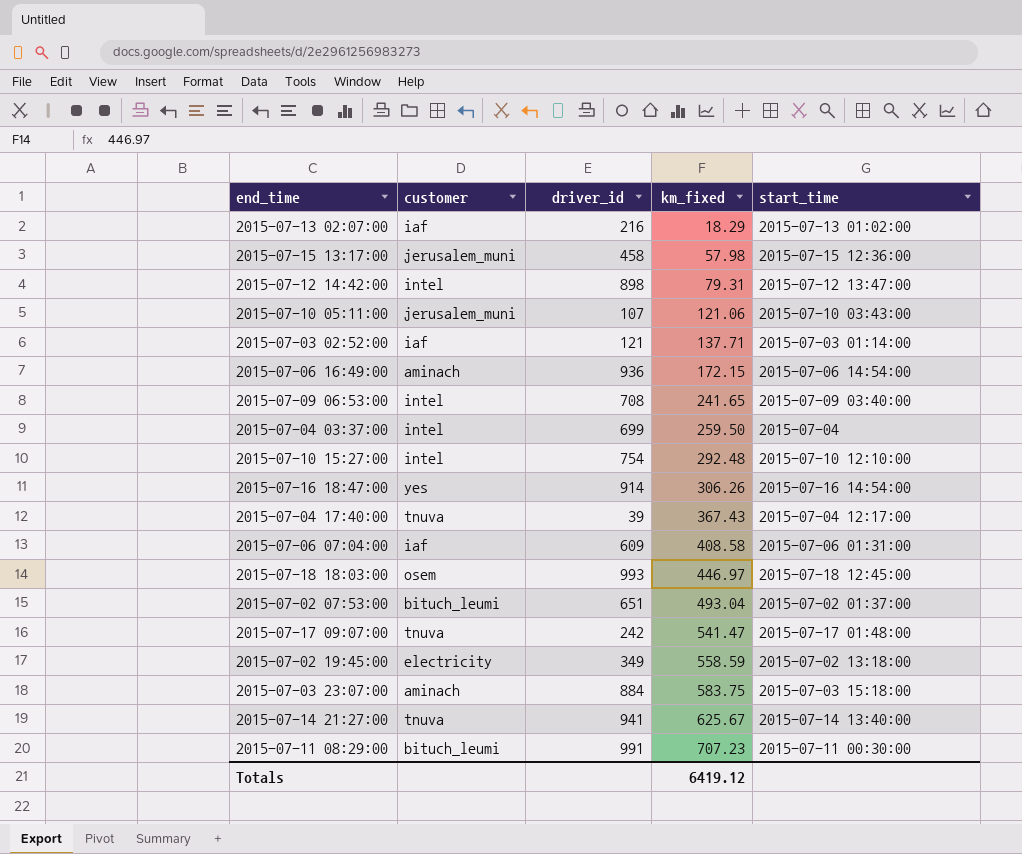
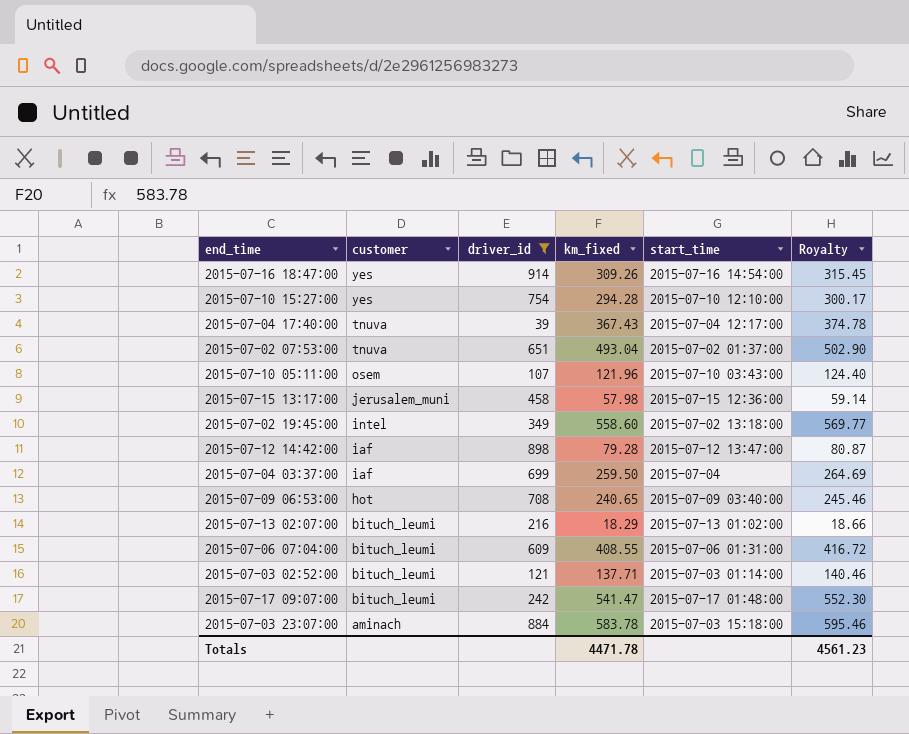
filter: none -> driver_id <= 914
row order: km_fixed ascending -> customer descending
column Royalty | formula: none -> [km_fixed] * 1.02
2015-07-16 18:47:00 | km_fixed: 306.26 -> 309.26
2015-07-10 15:27:00 | customer: intel -> yes
2015-07-10 15:27:00 | km_fixed: 292.48 -> 294.28
2015-07-02 07:53:00 | customer: bituch_leumi -> tnuva
2015-07-10 05:11:00 | customer: jerusalem_muni -> osem
2015-07-10 05:11:00 | km_fixed: 121.06 -> 121.96
2015-07-02 19:45:00 | customer: electricity -> intel
2015-07-02 19:45:00 | km_fixed: 558.59 -> 558.60
2015-07-12 14:42:00 | customer: intel -> iaf
2015-07-12 14:42:00 | km_fixed: 79.31 -> 79.28
2015-07-04 03:37:00 | customer: intel -> iaf
2015-07-09 06:53:00 | customer: intel -> hot
2015-07-09 06:53:00 | km_fixed: 241.65 -> 240.65
2015-07-13 02:07:00 | customer: iaf -> bituch_leumi
2015-07-06 07:04:00 | customer: iaf -> bituch_leumi
2015-07-06 07:04:00 | km_fixed: 408.58 -> 408.55
2015-07-03 02:52:00 | customer: iaf -> bituch_leumi
2015-07-17 09:07:00 | customer: tnuva -> bituch_leumi
2015-07-03 23:07:00 | km_fixed: 583.75 -> 583.78
Totals | km_fixed: 6419.12 -> 4471.78

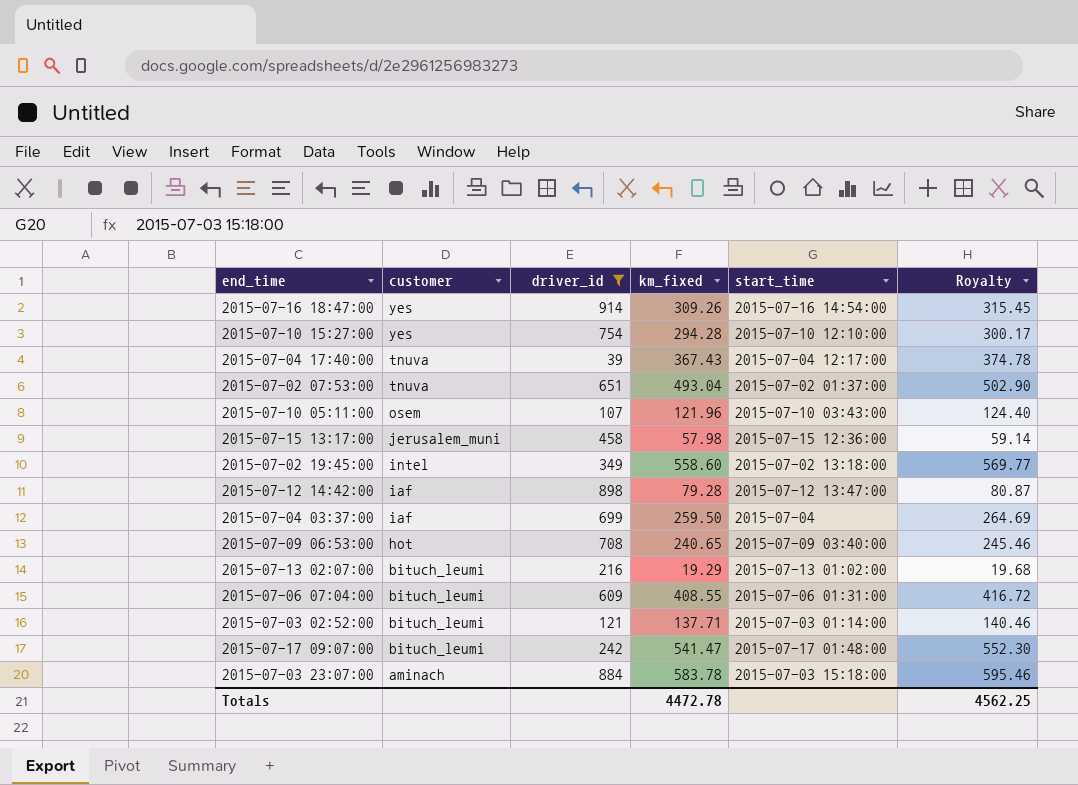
2015-07-13 02:07:00 | km_fixed: 18.29 -> 19.29
2015-07-13 02:07:00 | Royalty: 18.66 -> 19.68
Totals | km_fixed: 4471.78 -> 4472.78
Totals | Royalty: 4561.23 -> 4562.25

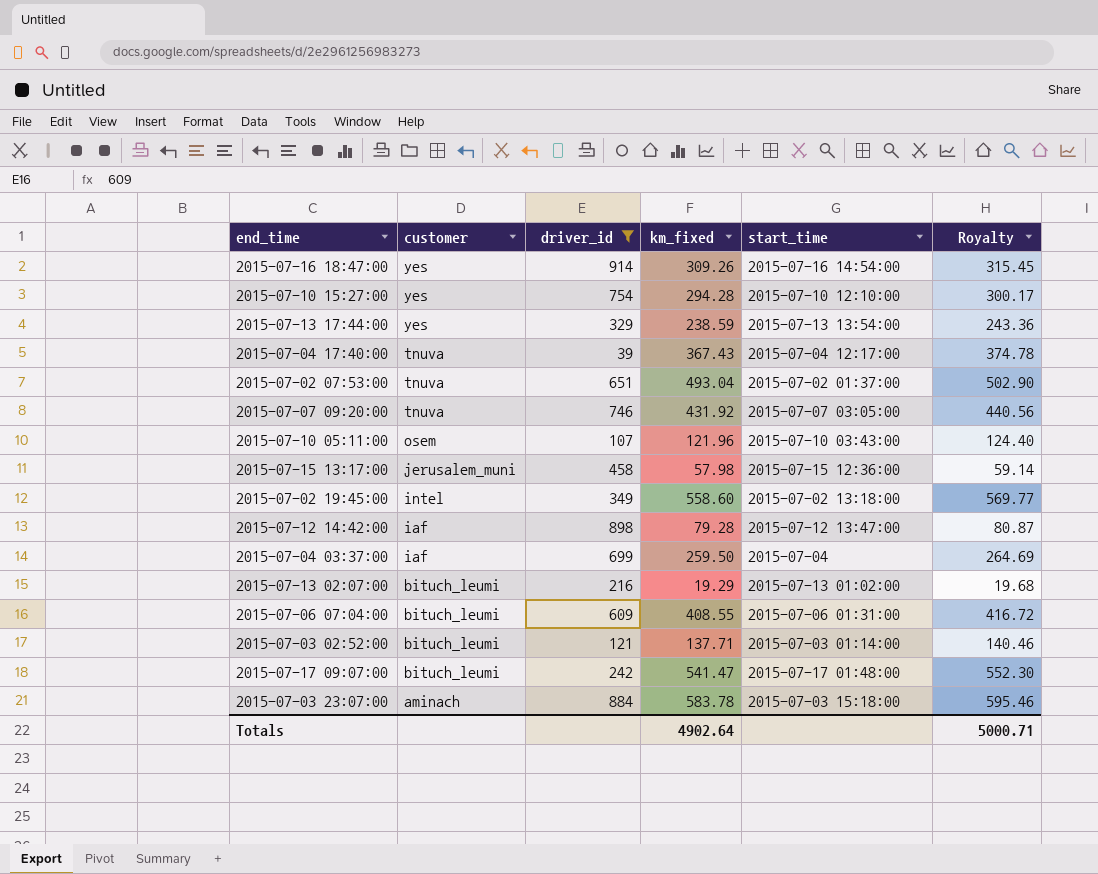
row 2015-07-09 06:53:00: hot | 708 | 240.65 | 2015-07-09 03:40:00 | 245.46 -> none
row 2015-07-13 17:44:00: none -> yes | 329 | 238.59 | 2015-07-13 13:54:00 | 243.36
row 2015-07-07 09:20:00: none -> tnuva | 746 | 431.92 | 2015-07-07 03:05:00 | 440.56
Totals | km_fixed: 4472.78 -> 4902.64
Totals | Royalty: 4562.25 -> 5000.71

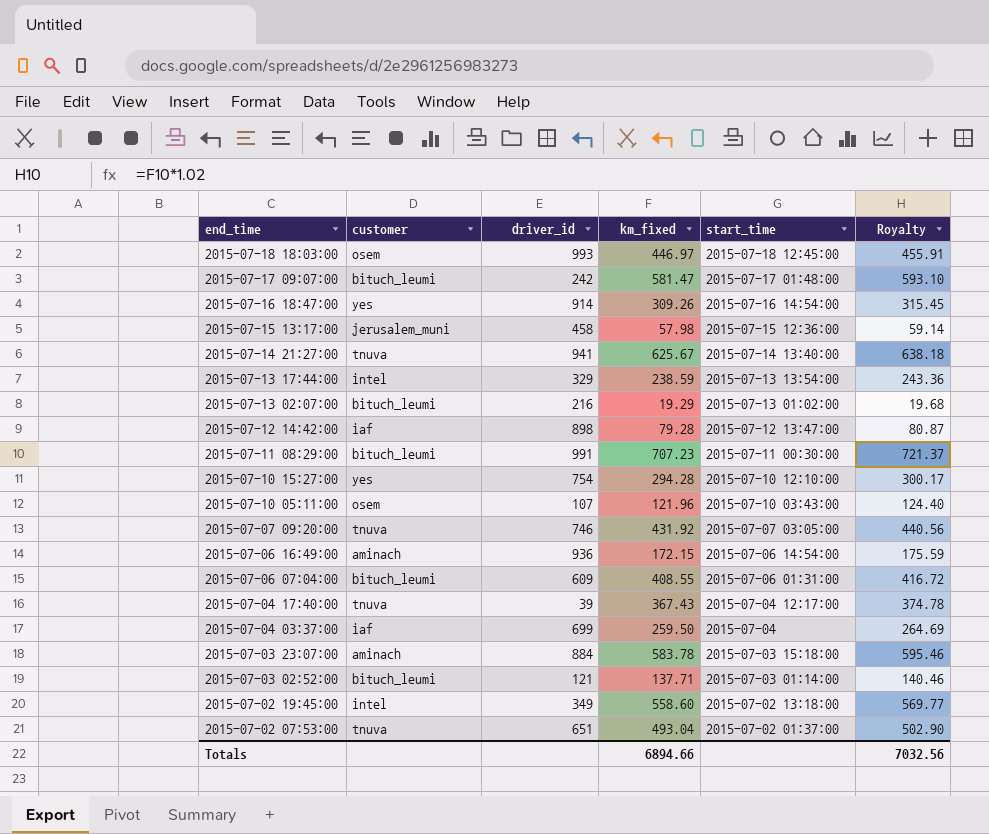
filter: driver_id <= 914 -> none
row order: customer descending -> end_time descending
2015-07-17 09:07:00 | km_fixed: 541.47 -> 581.47
2015-07-17 09:07:00 | Royalty: 552.30 -> 593.10
2015-07-13 17:44:00 | customer: yes -> intel
Totals | km_fixed: 4902.64 -> 6894.66
Totals | Royalty: 5000.71 -> 7032.56

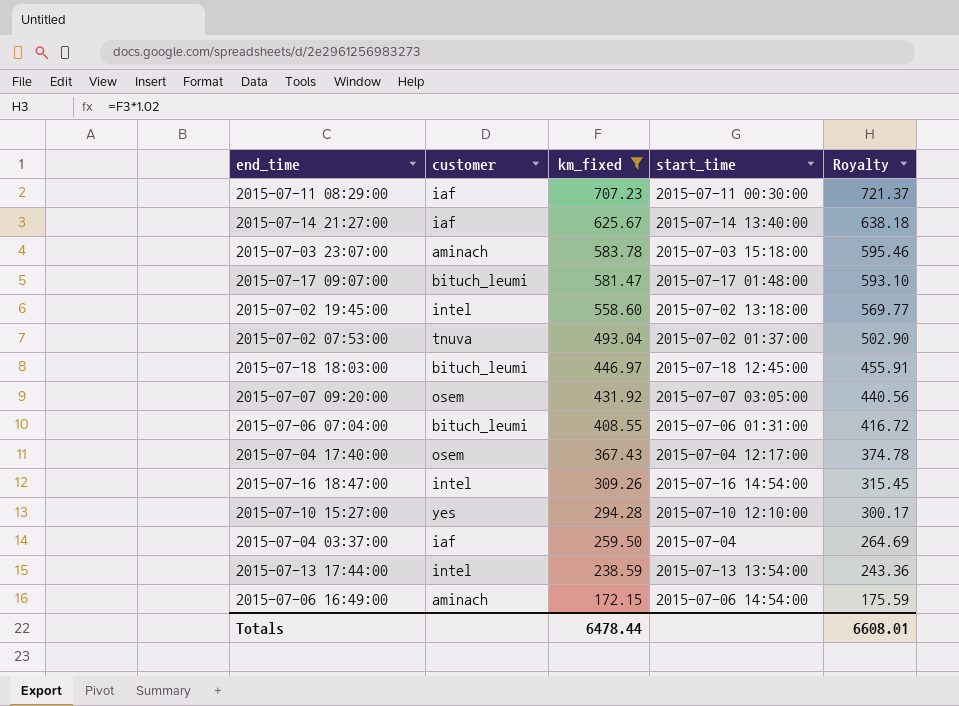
filter: none -> km_fixed >= 172.15
row order: end_time descending -> km_fixed descending
column driver_id | position: 3 -> none
2015-07-11 08:29:00 | customer: bituch_leumi -> iaf
2015-07-14 21:27:00 | customer: tnuva -> iaf
2015-07-18 18:03:00 | customer: osem -> bituch_leumi
2015-07-07 09:20:00 | customer: tnuva -> osem
2015-07-04 17:40:00 | customer: tnuva -> osem
2015-07-16 18:47:00 | customer: yes -> intel
Totals | km_fixed: 6894.66 -> 6478.44
Totals | Royalty: 7032.56 -> 6608.01

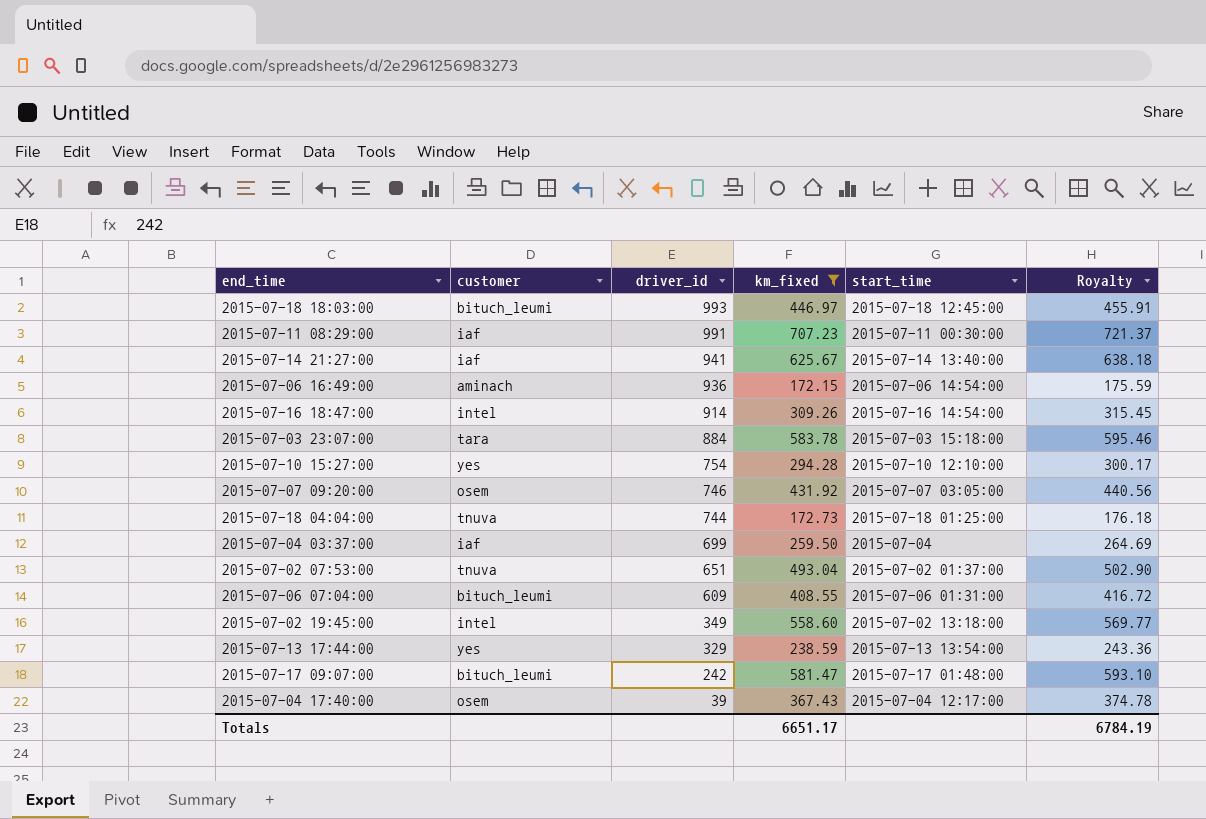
row order: km_fixed descending -> driver_id descending
column driver_id | position: none -> 3
2015-07-03 23:07:00 | customer: aminach -> tara
row 2015-07-18 04:04:00: none -> tnuva | 744 | 172.73 | 2015-07-18 01:25:00 | 176.18
2015-07-13 17:44:00 | customer: intel -> yes
Totals | km_fixed: 6478.44 -> 6651.17
Totals | Royalty: 6608.01 -> 6784.19

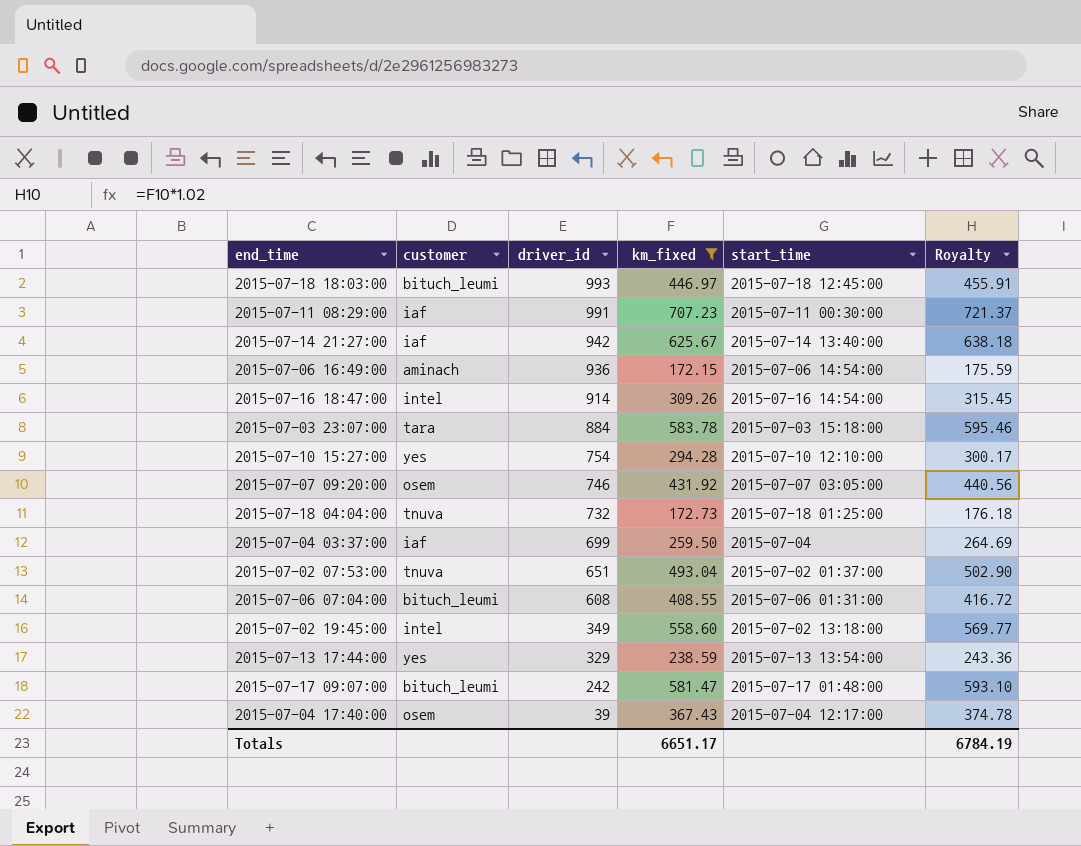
2015-07-14 21:27:00 | driver_id: 941 -> 942
2015-07-18 04:04:00 | driver_id: 744 -> 732
2015-07-06 07:04:00 | driver_id: 609 -> 608

